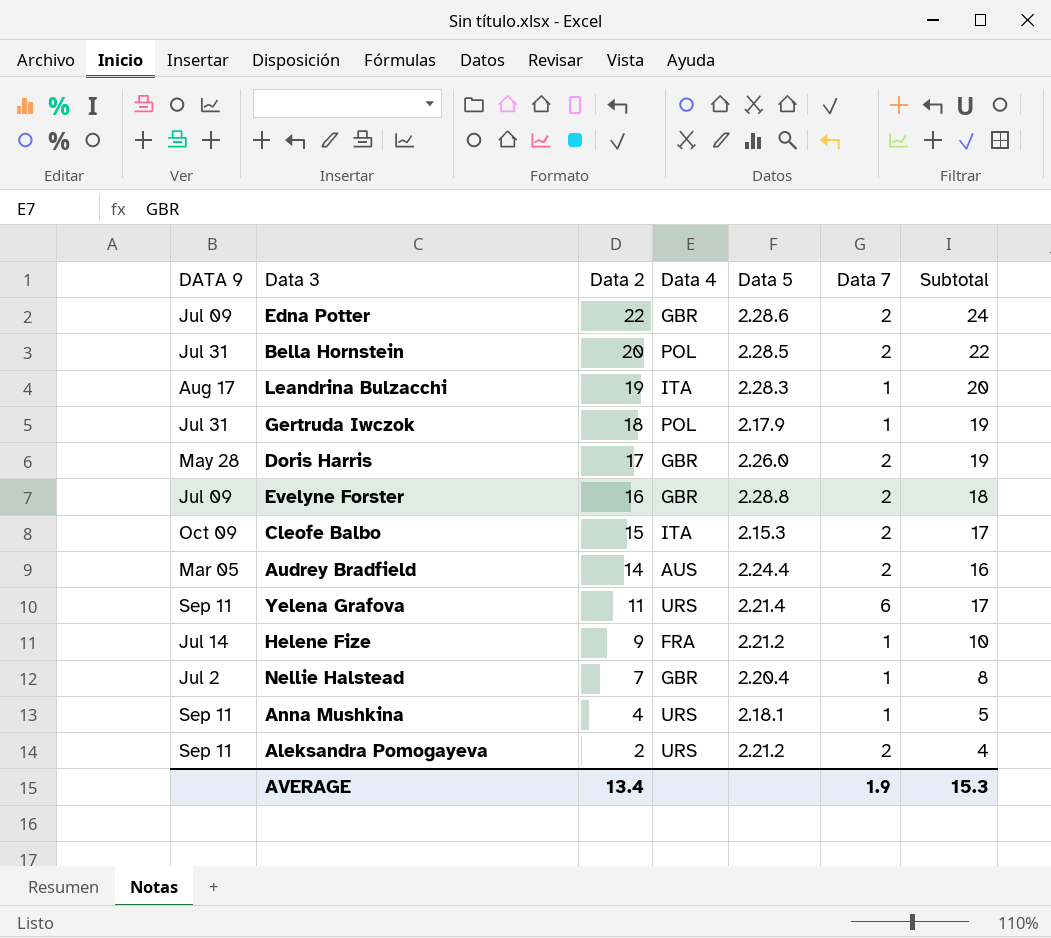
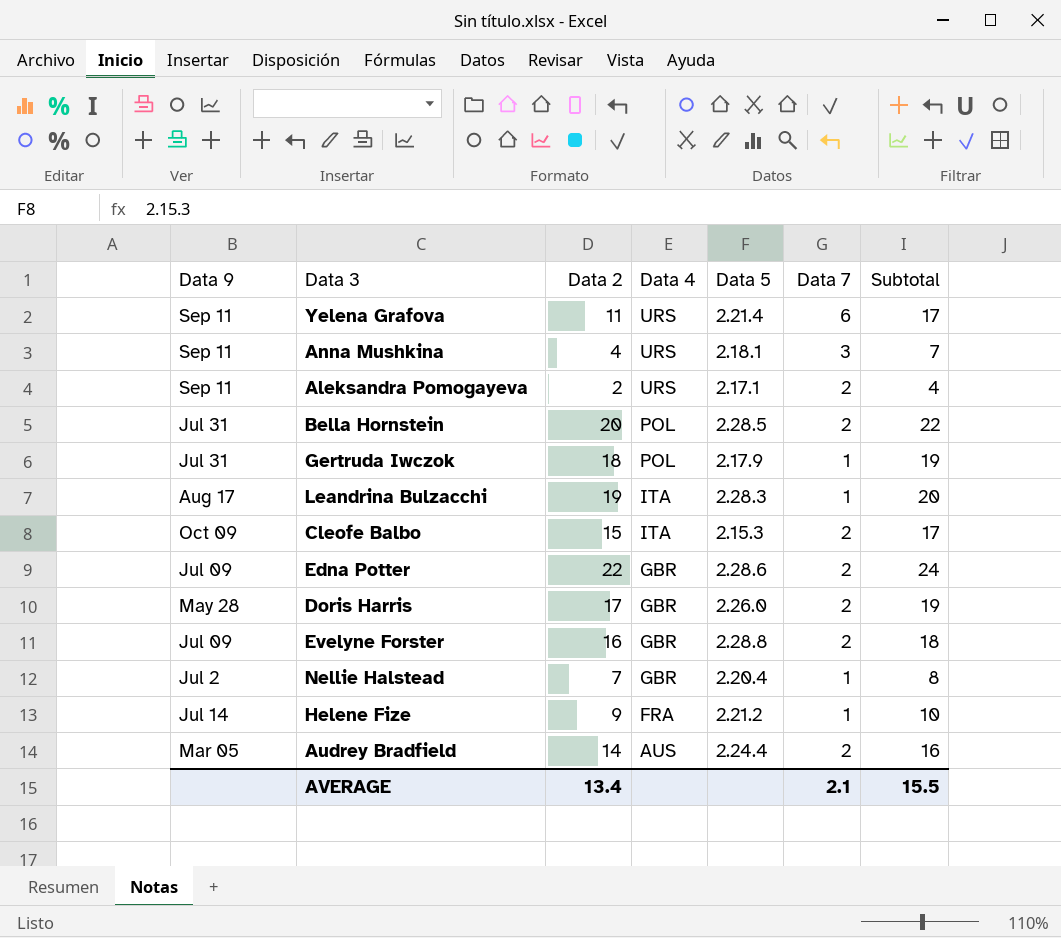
row order: Data 2 descending -> Data 4 descending
column name: DATA 9 -> Data 9
Anna Mushkina | Data 7: 1 -> 3
Anna Mushkina | Subtotal: 5 -> 7
Aleksandra Pomogayeva | Data 5: 2.21.2 -> 2.17.1
AVERAGE | Data 7: 1.9 -> 2.1
AVERAGE | Subtotal: 15.3 -> 15.5

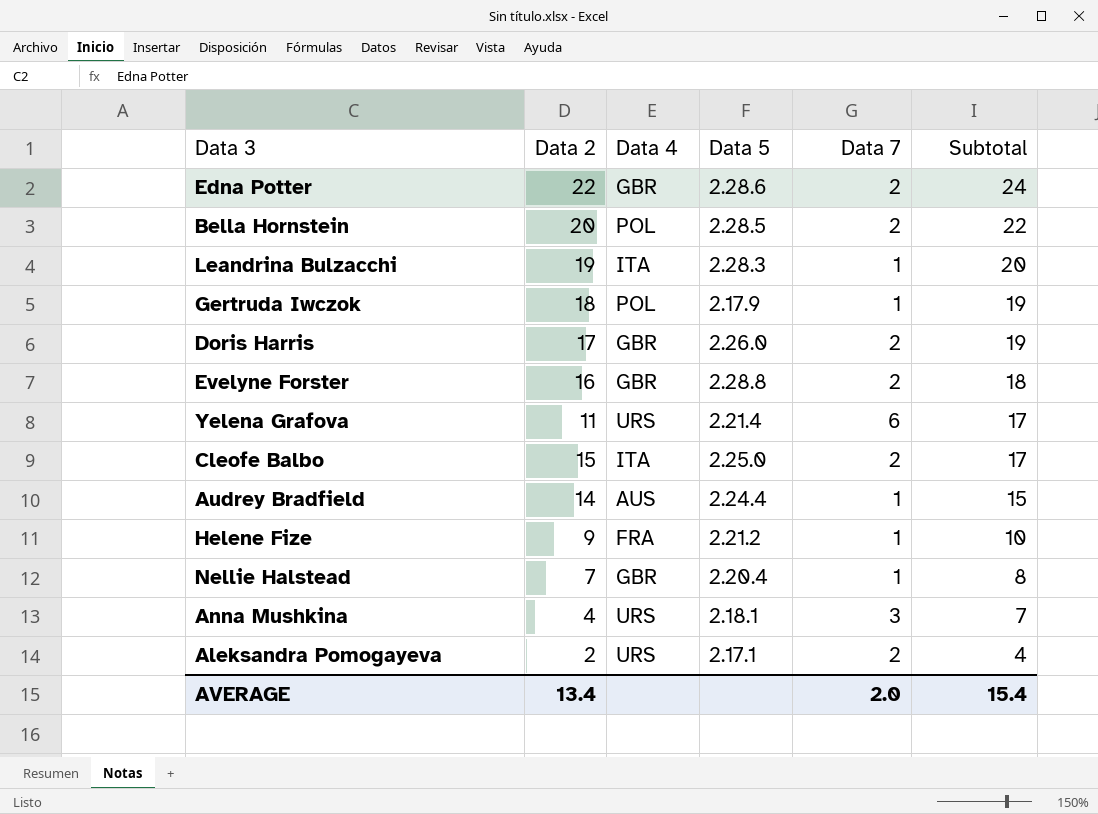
row order: Data 4 descending -> Subtotal descending
column Data 9 | position: 1 -> none
Cleofe Balbo | Data 5: 2.15.3 -> 2.25.0
Audrey Bradfield | Data 7: 2 -> 1
Audrey Bradfield | Subtotal: 16 -> 15
AVERAGE | Data 7: 2.1 -> 2.0
AVERAGE | Subtotal: 15.5 -> 15.4

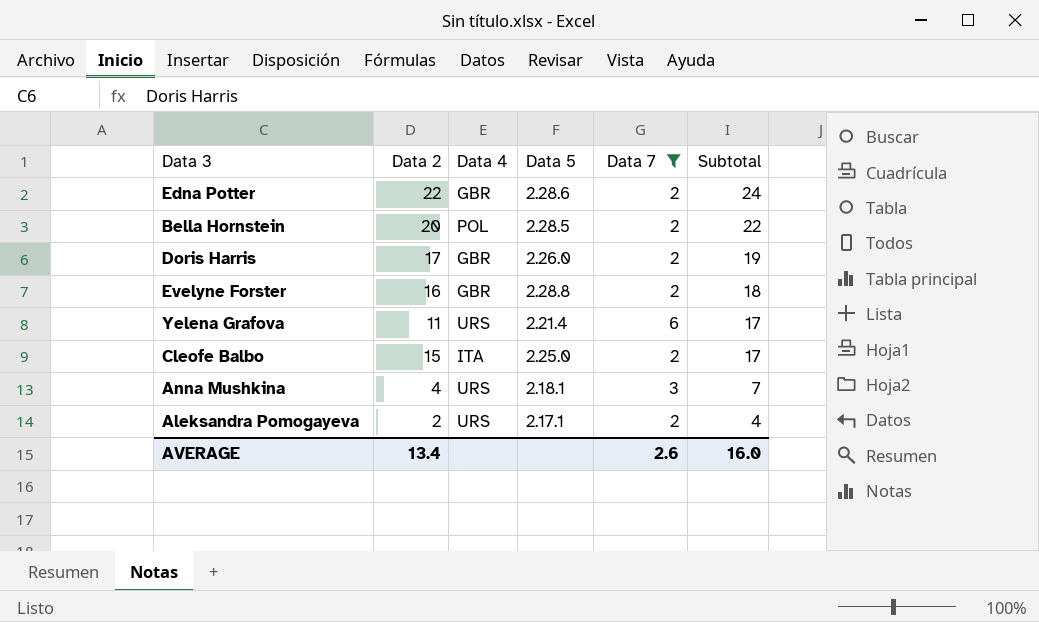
filter: none -> Data 7 != 1
AVERAGE | Data 7: 2.0 -> 2.6
AVERAGE | Subtotal: 15.4 -> 16.0

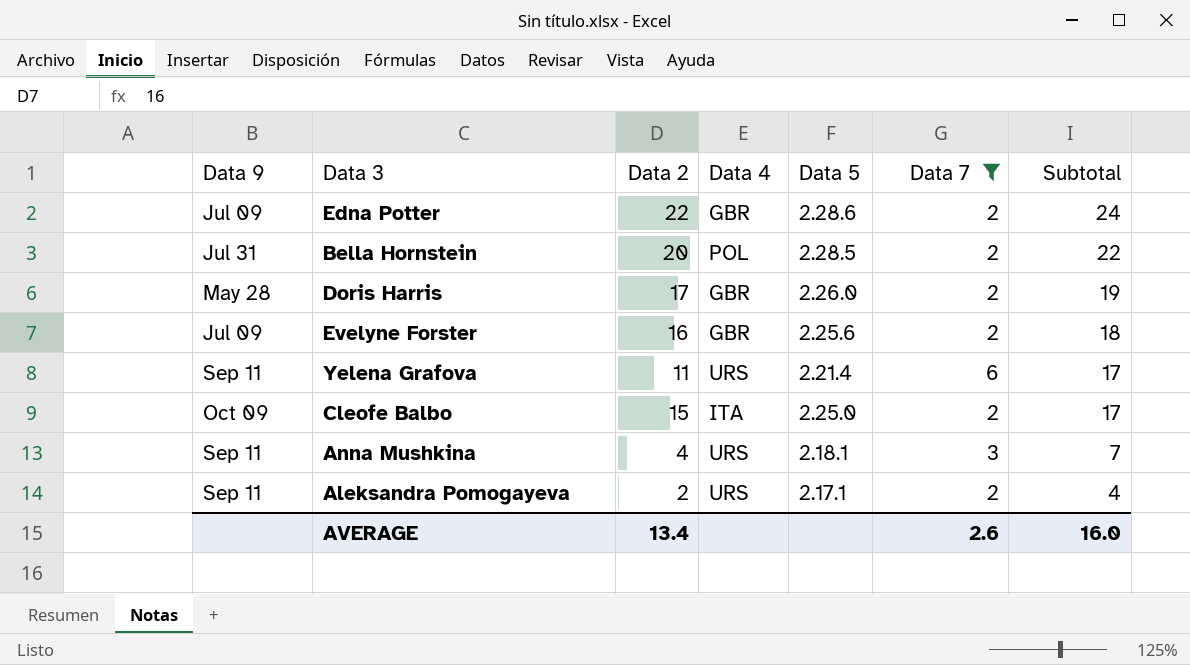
column Data 9 | position: none -> 1
Evelyne Forster | Data 5: 2.28.8 -> 2.25.6

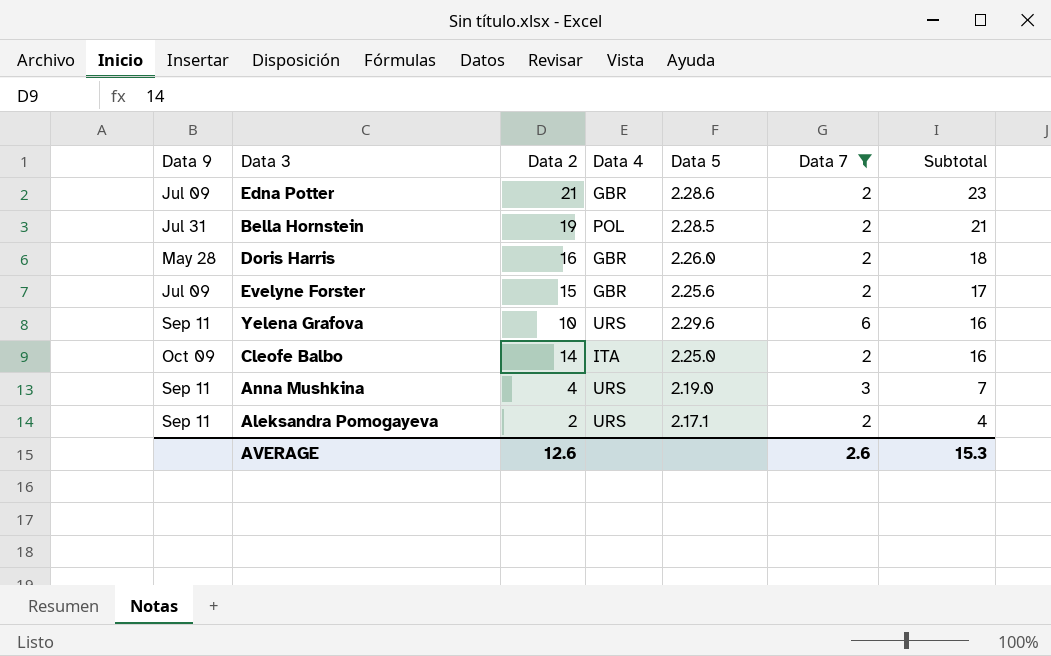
Edna Potter | Data 2: 22 -> 21
Edna Potter | Subtotal: 24 -> 23
Bella Hornstein | Data 2: 20 -> 19
Bella Hornstein | Subtotal: 22 -> 21
Doris Harris | Data 2: 17 -> 16
Doris Harris | Subtotal: 19 -> 18
Evelyne Forster | Data 2: 16 -> 15
Evelyne Forster | Subtotal: 18 -> 17
Yelena Grafova | Data 2: 11 -> 10
Yelena Grafova | Data 5: 2.21.4 -> 2.29.6
Yelena Grafova | Subtotal: 17 -> 16
Cleofe Balbo | Data 2: 15 -> 14
Cleofe Balbo | Subtotal: 17 -> 16
Anna Mushkina | Data 5: 2.18.1 -> 2.19.0
AVERAGE | Data 2: 13.4 -> 12.6
AVERAGE | Subtotal: 16.0 -> 15.3

